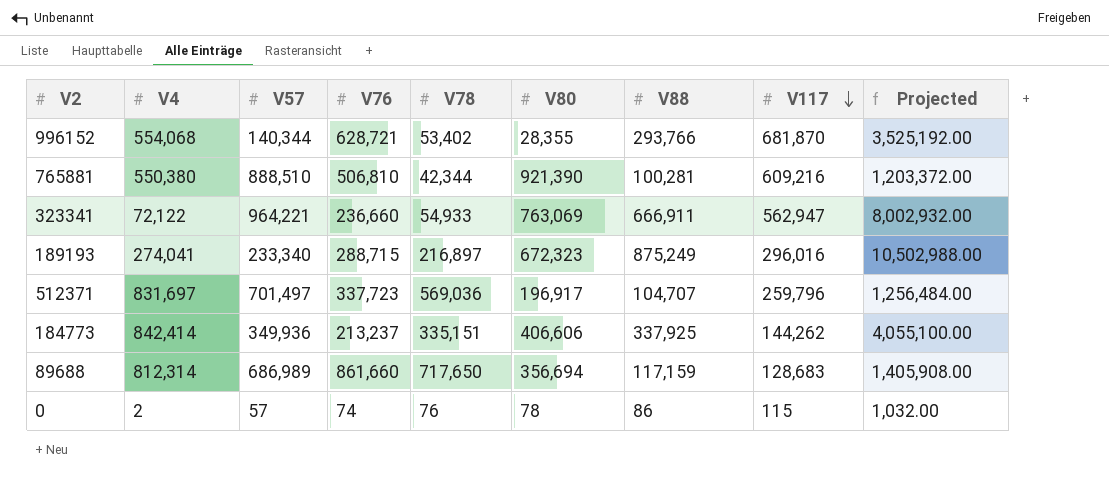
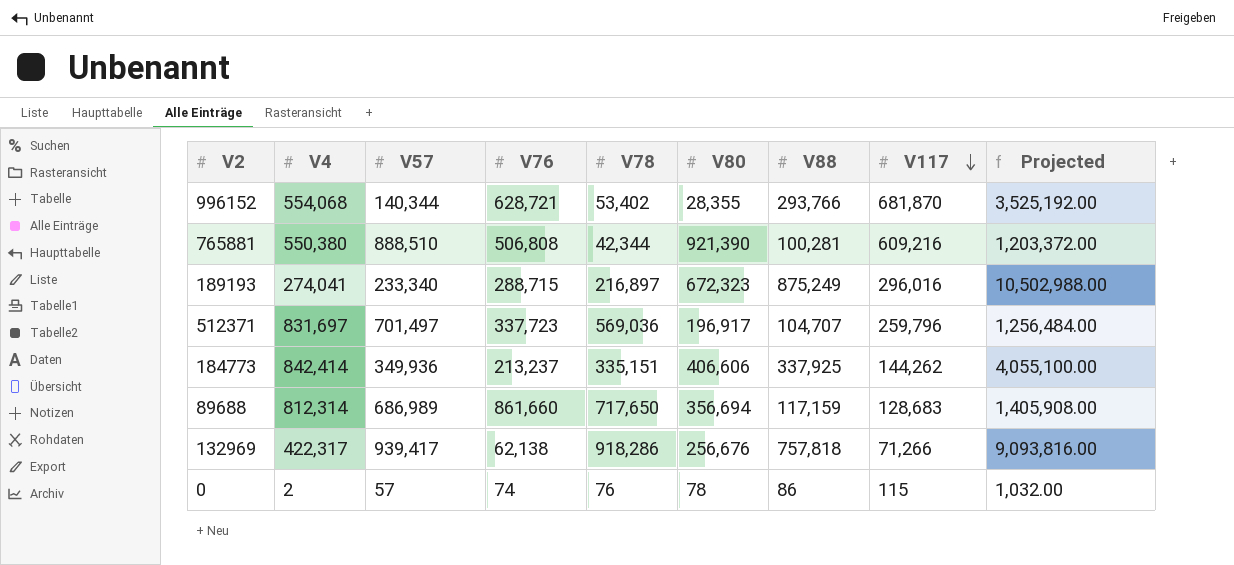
row 323341: 72,122 | 964,221 | 236,660 | 54,933 | 763,069 | 666,911 | 562,947 | 8,002,932.00 -> none
765881 | V76: 506,810 -> 506,808
row 132969: none -> 422,317 | 939,417 | 62,138 | 918,286 | 256,676 | 757,818 | 71,266 | 9,093,816.00

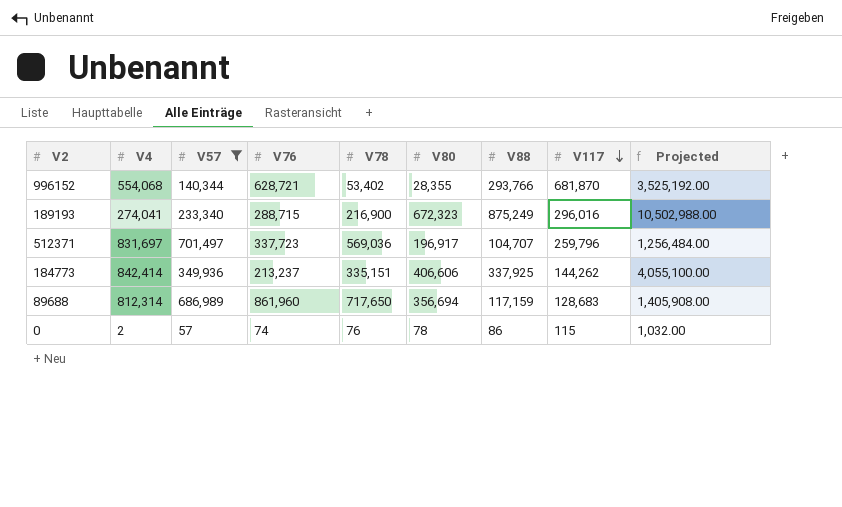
filter: none -> V57 <= 701,497
189193 | V78: 216,897 -> 216,900
89688 | V76: 861,660 -> 861,960

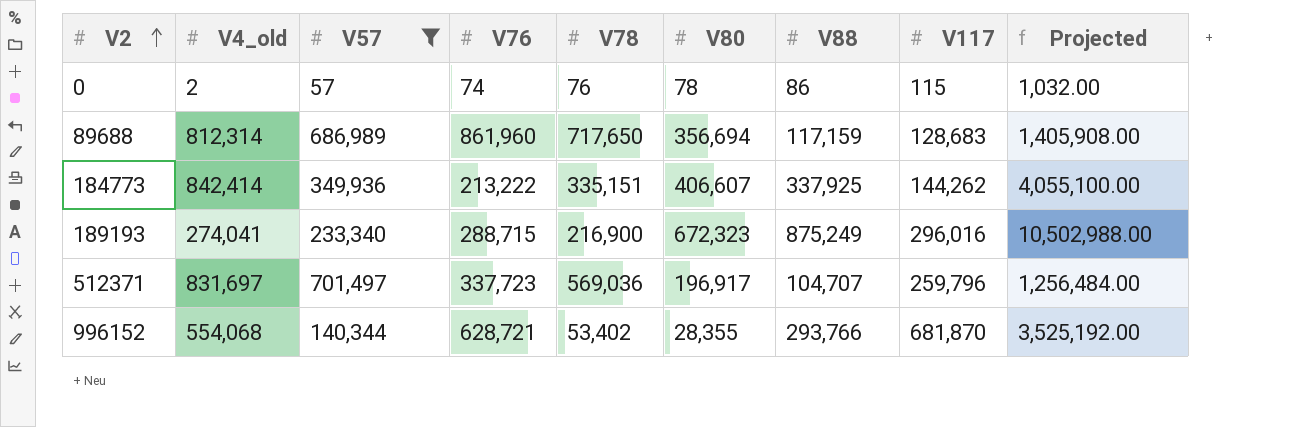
row order: V117 descending -> V2 ascending
column name: V4 -> V4_old
184773 | V76: 213,237 -> 213,222
184773 | V80: 406,606 -> 406,607

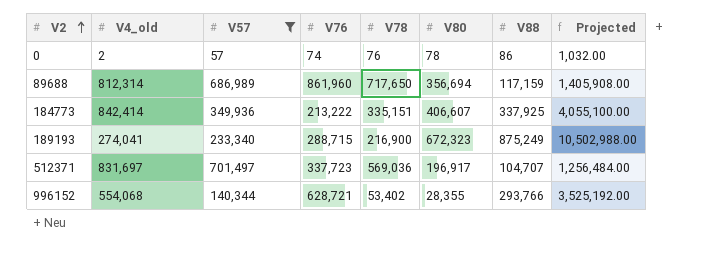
column V117 | position: 8 -> none

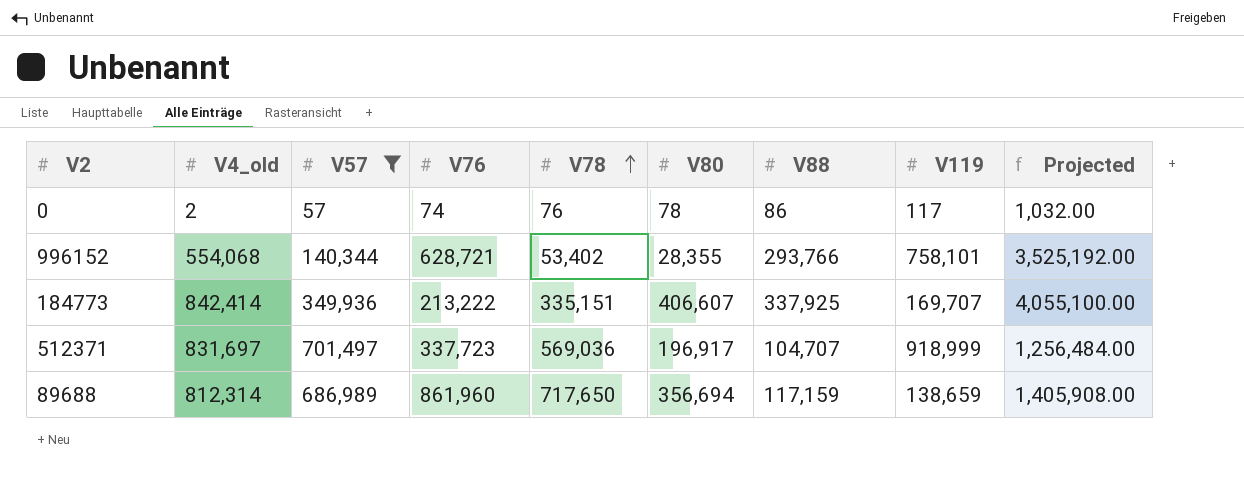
row order: V2 ascending -> V78 ascending
column V119 | position: none -> 8
row 189193: 274,041 | 233,340 | 288,715 | 216,900 | 672,323 | 875,249 | 10,502,988.00 -> none

